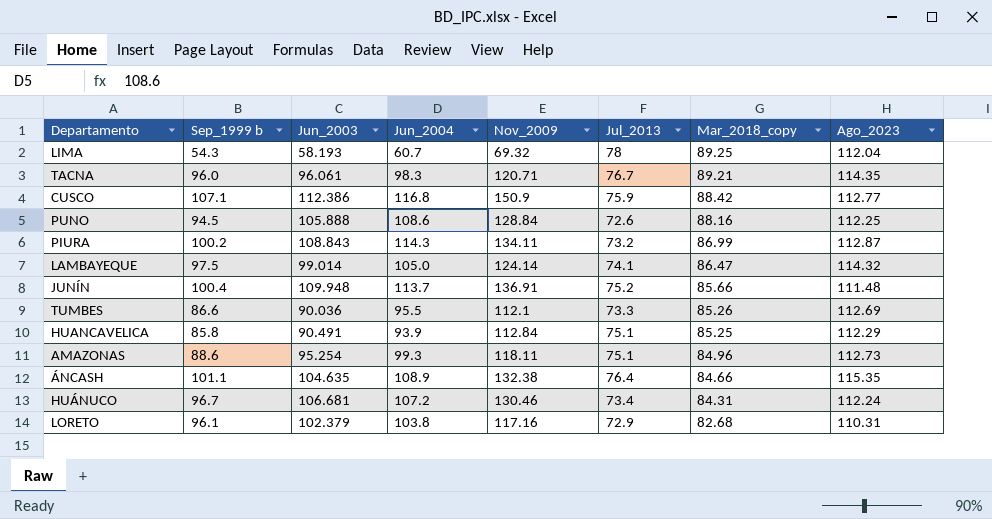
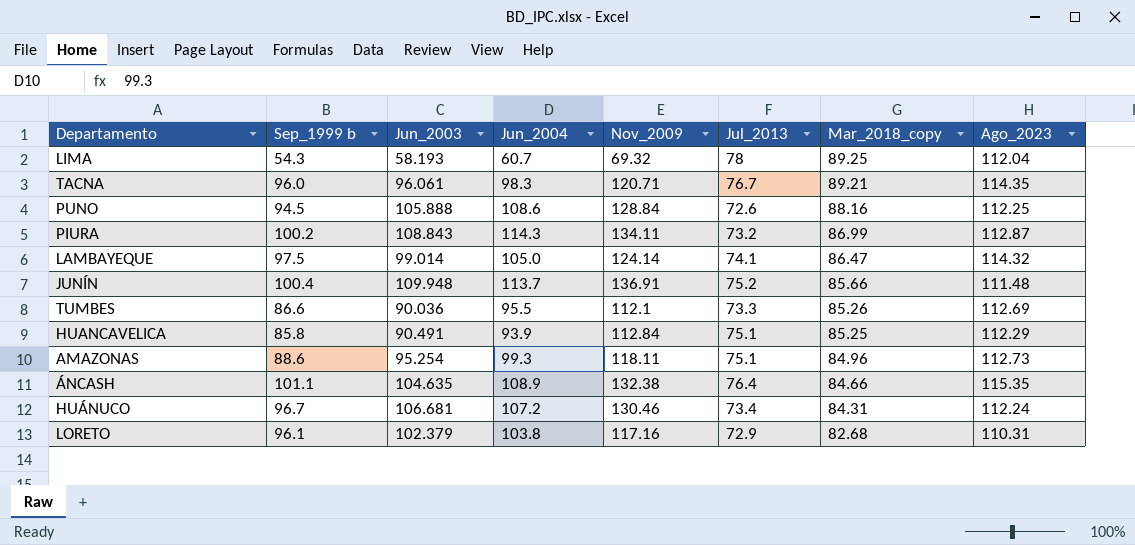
row CUSCO: 107.1 | 112.386 | 116.8 | 150.9 | 75.9 | 88.42 | 112.77 -> none

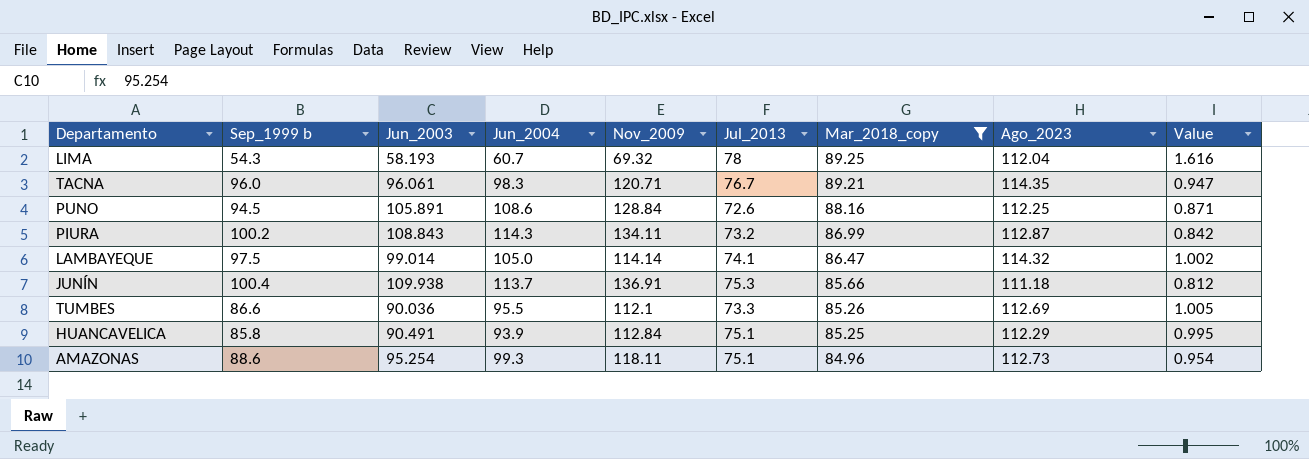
filter: none -> Mar_2018_copy >= 84.96
column Value | formula: none -> [Ago_2023] / [Nov_2009]
PUNO | Jun_2003: 105.888 -> 105.891
LAMBAYEQUE | Nov_2009: 124.14 -> 114.14
JUNÍN | Jun_2003: 109.948 -> 109.938
JUNÍN | Jul_2013: 75.2 -> 75.3
JUNÍN | Ago_2023: 111.48 -> 111.18

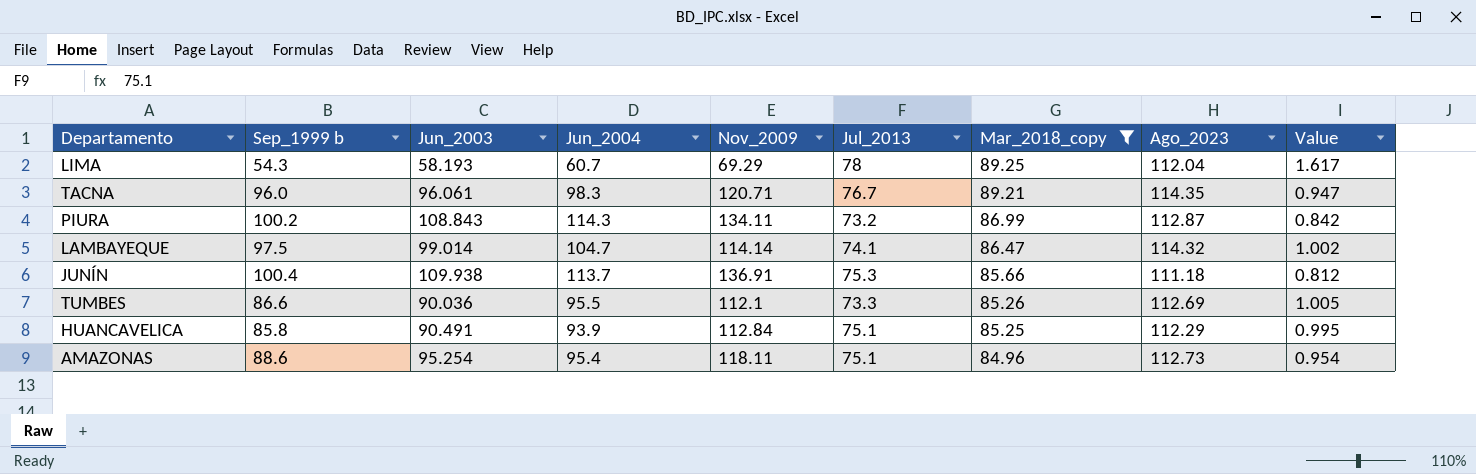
row PUNO: 94.5 | 105.891 | 108.6 | 128.84 | 72.6 | 88.16 | 112.25 | 0.871 -> none
LIMA | Nov_2009: 69.32 -> 69.29
LIMA | Value: 1.616 -> 1.617
LAMBAYEQUE | Jun_2004: 105.0 -> 104.7
AMAZONAS | Jun_2004: 99.3 -> 95.4

